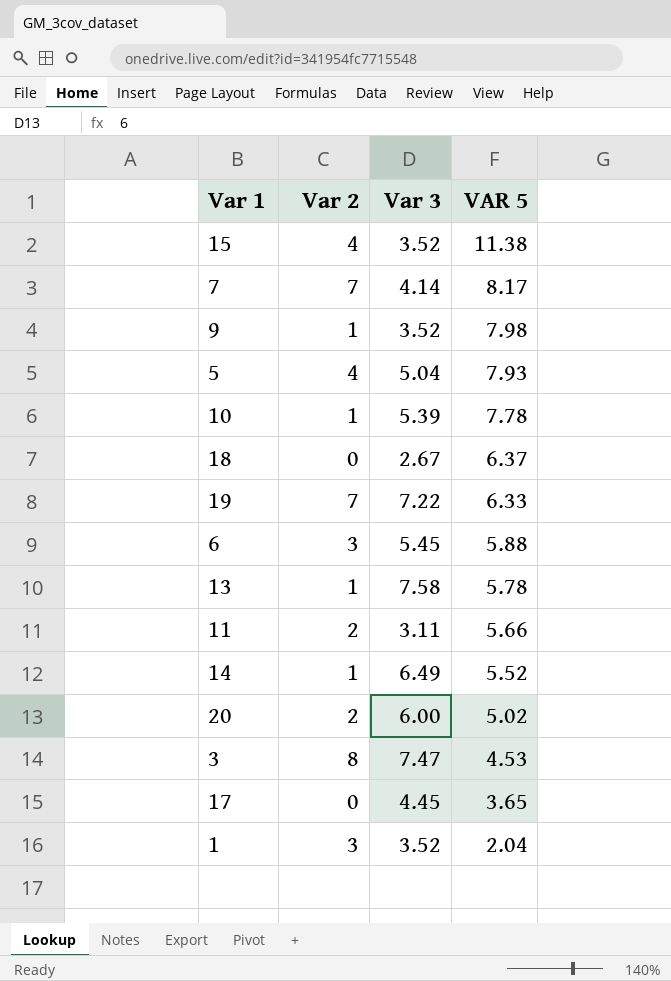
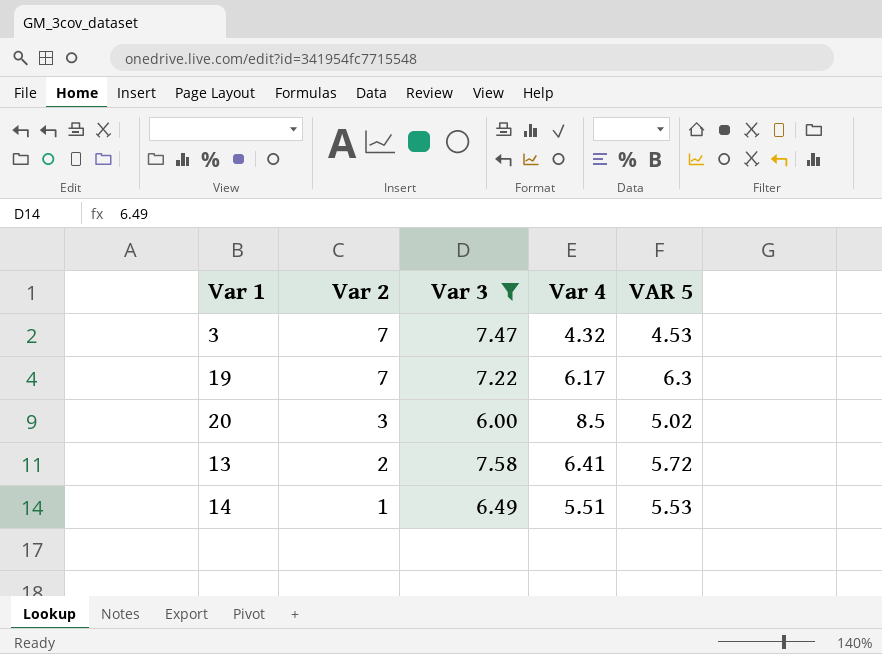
filter: none -> Var 3 >= 6.00
row order: VAR 5 descending -> Var 2 descending
column Var 4 | position: none -> 4
3 | Var 2: 8 -> 7
19 | VAR 5: 6.33 -> 6.3
20 | Var 2: 2 -> 3
13 | Var 2: 1 -> 2
13 | VAR 5: 5.78 -> 5.72
14 | VAR 5: 5.52 -> 5.53

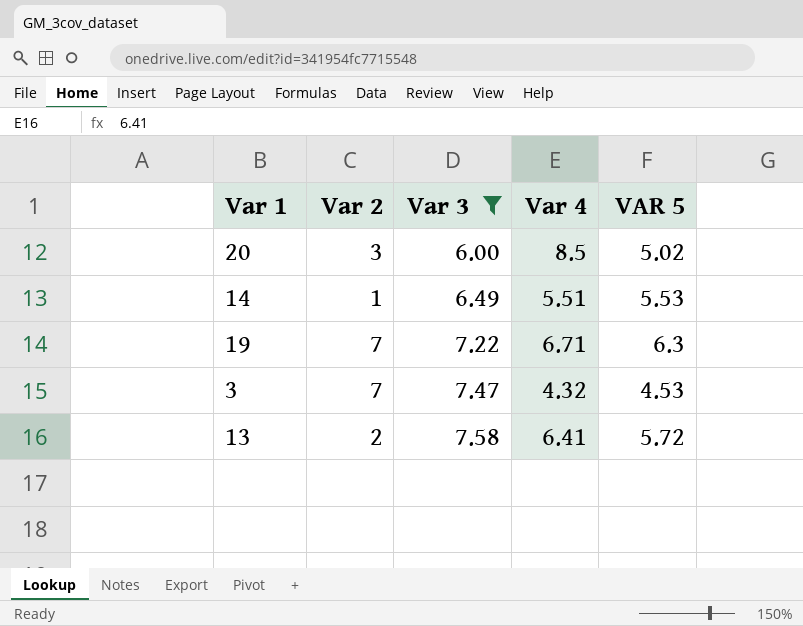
row order: Var 2 descending -> Var 3 ascending
19 | Var 4: 6.17 -> 6.71

